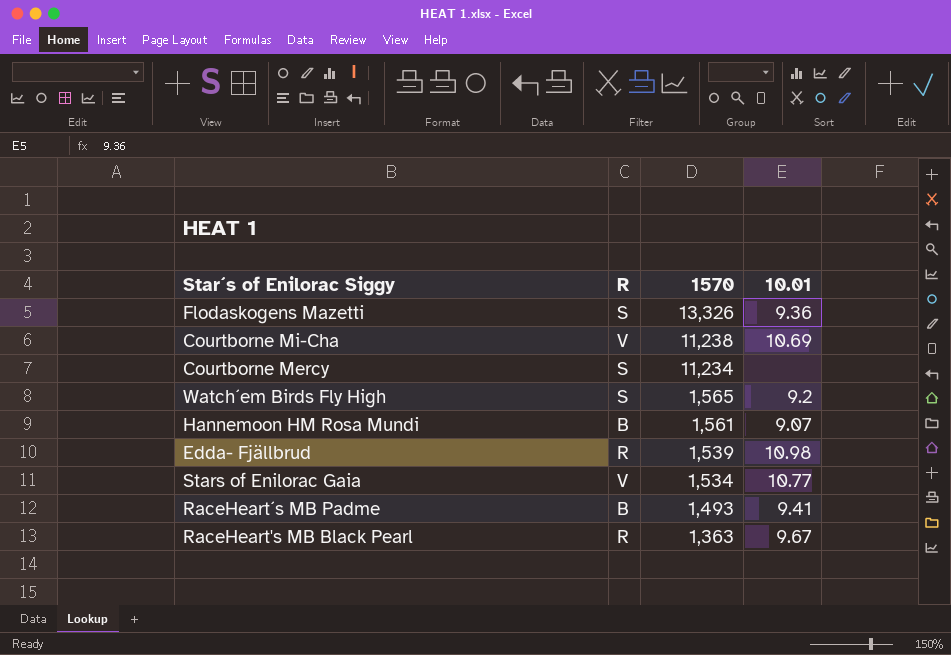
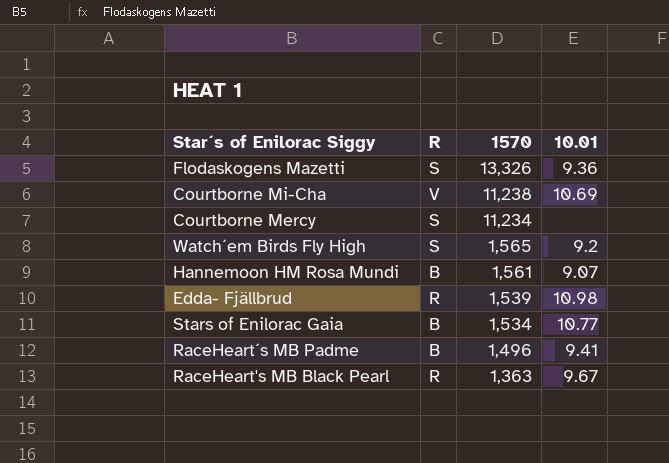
Stars of Enilorac Gaia | R: V -> B
RaceHeart´s MB Padme | 1570: 1,493 -> 1,496

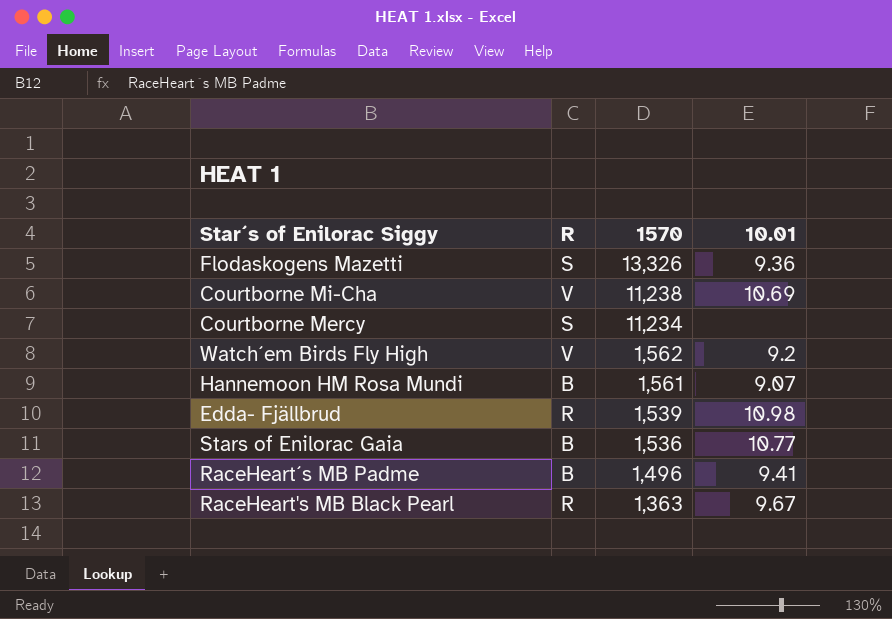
Watch´em Birds Fly High | R: S -> V
Watch´em Birds Fly High | 1570: 1,565 -> 1,562
Stars of Enilorac Gaia | 1570: 1,534 -> 1,536

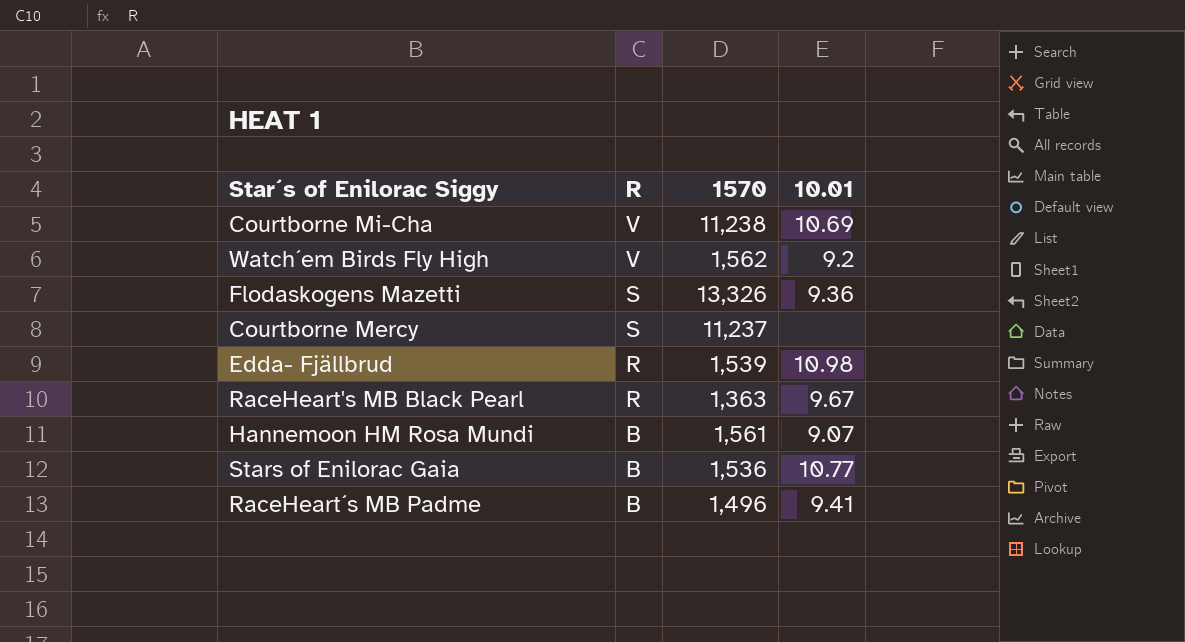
row order: 1570 descending -> R descending
Courtborne Mercy | 1570: 11,234 -> 11,237

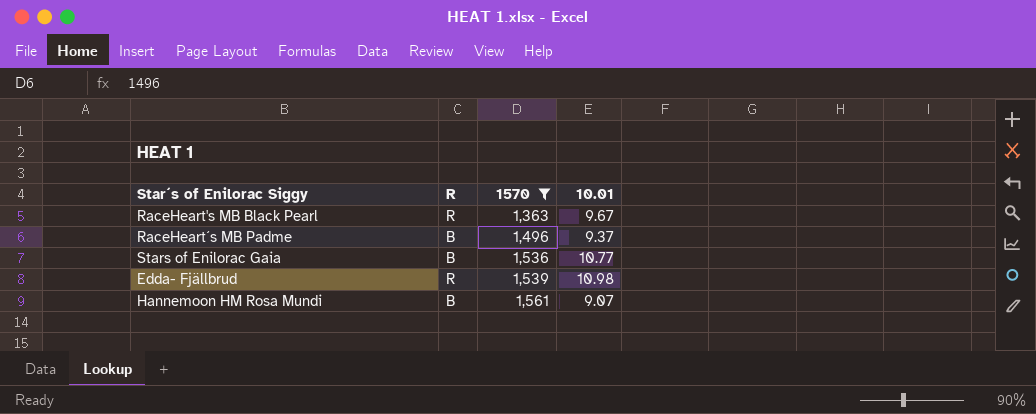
filter: none -> 1570 <= 1,561
row order: R descending -> 1570 ascending
RaceHeart´s MB Padme | 10.01: 9.41 -> 9.37

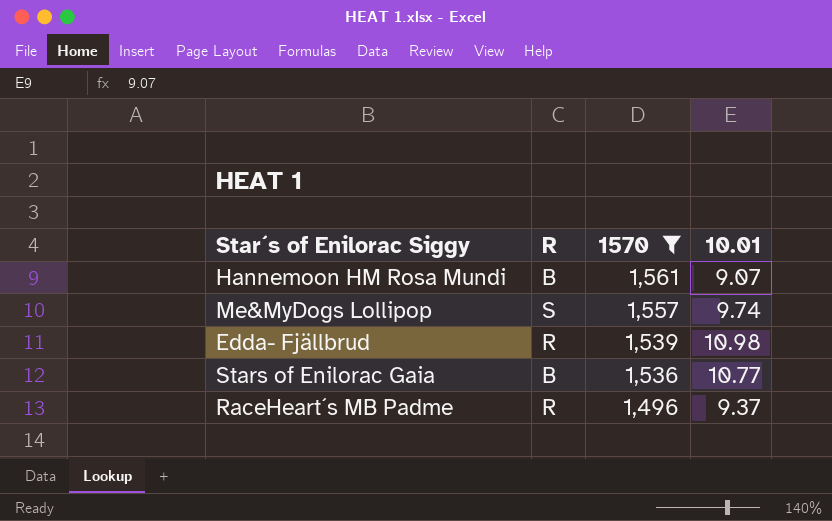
row order: 1570 ascending -> 1570 descending
row RaceHeart's MB Black Pearl: R | 1,363 | 9.67 -> none
row Me&MyDogs Lollipop: none -> S | 1,557 | 9.74
RaceHeart´s MB Padme | R: B -> R

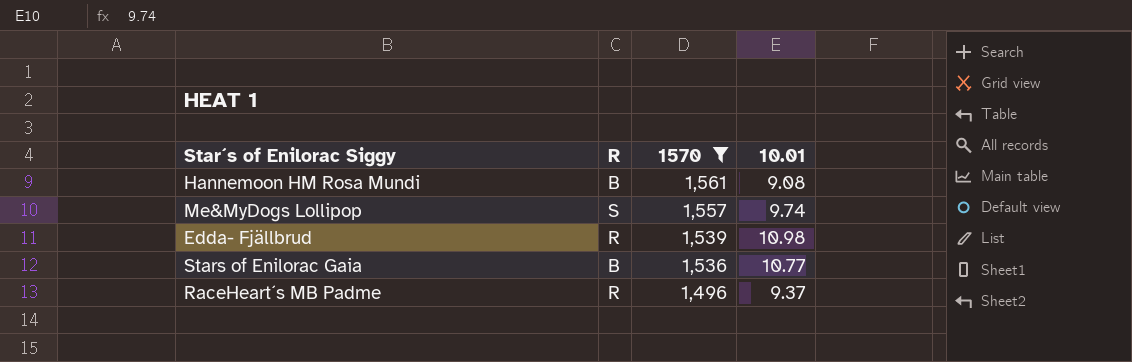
Hannemoon HM Rosa Mundi | 10.01: 9.07 -> 9.08

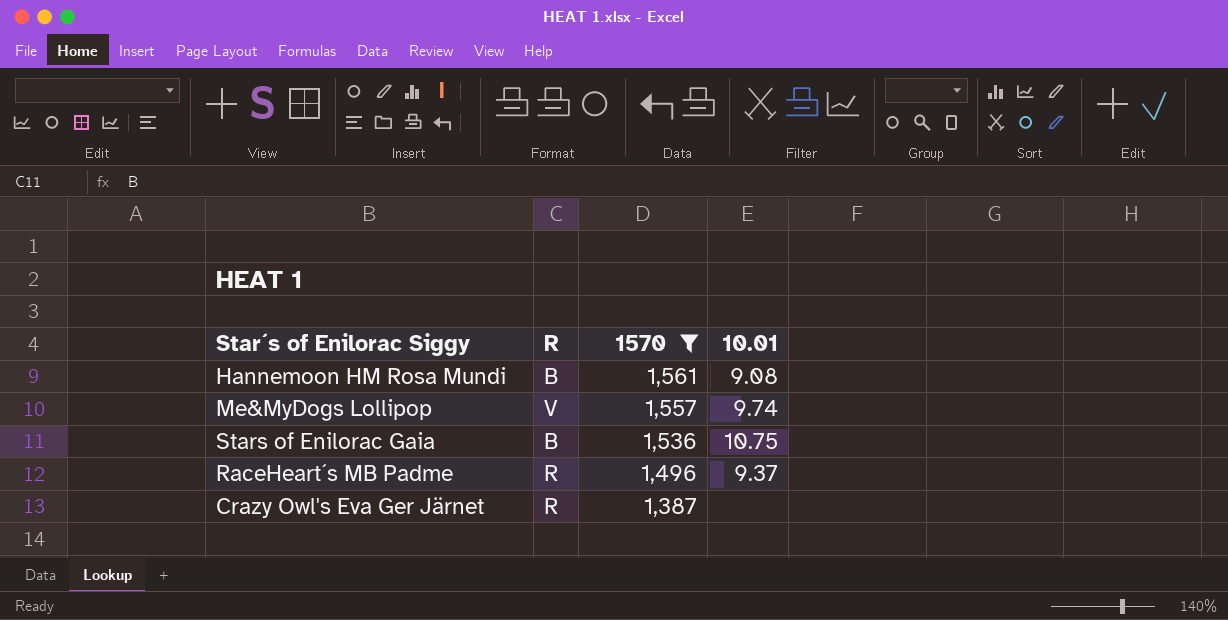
row Edda- Fjällbrud: R | 1,539 | 10.98 -> none
Me&MyDogs Lollipop | R: S -> V
Stars of Enilorac Gaia | 10.01: 10.77 -> 10.75
row Crazy Owl's Eva Ger Järnet: none -> R | 1,387 | none

